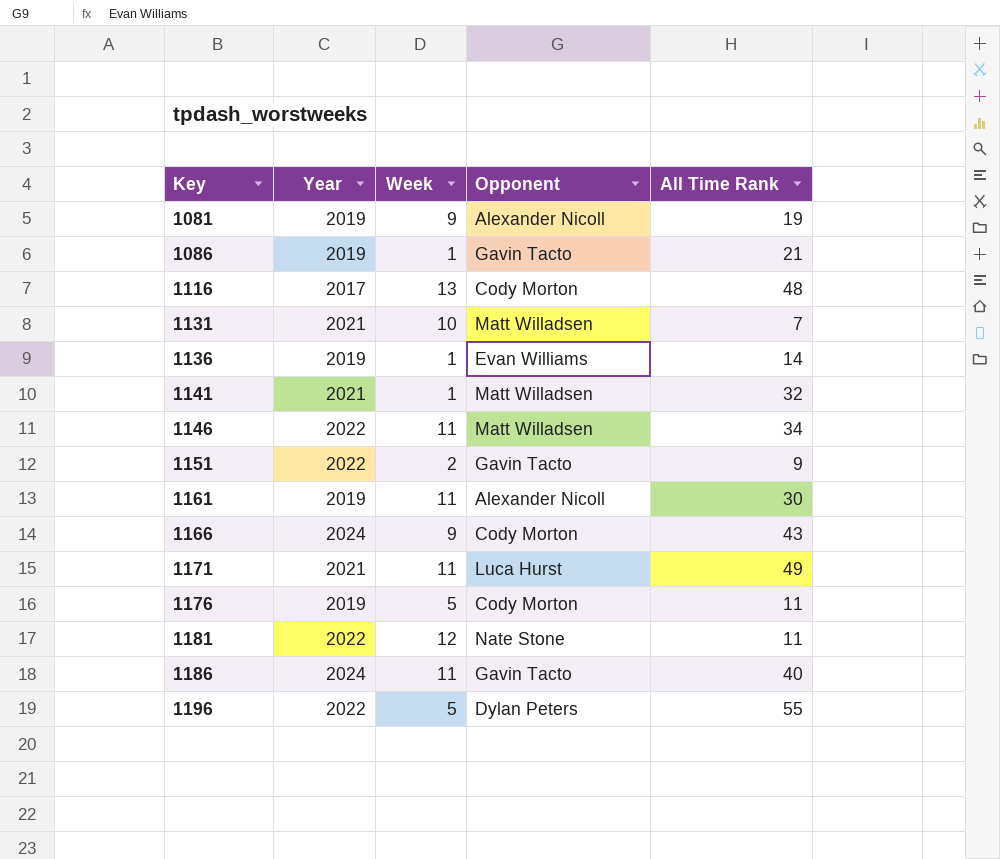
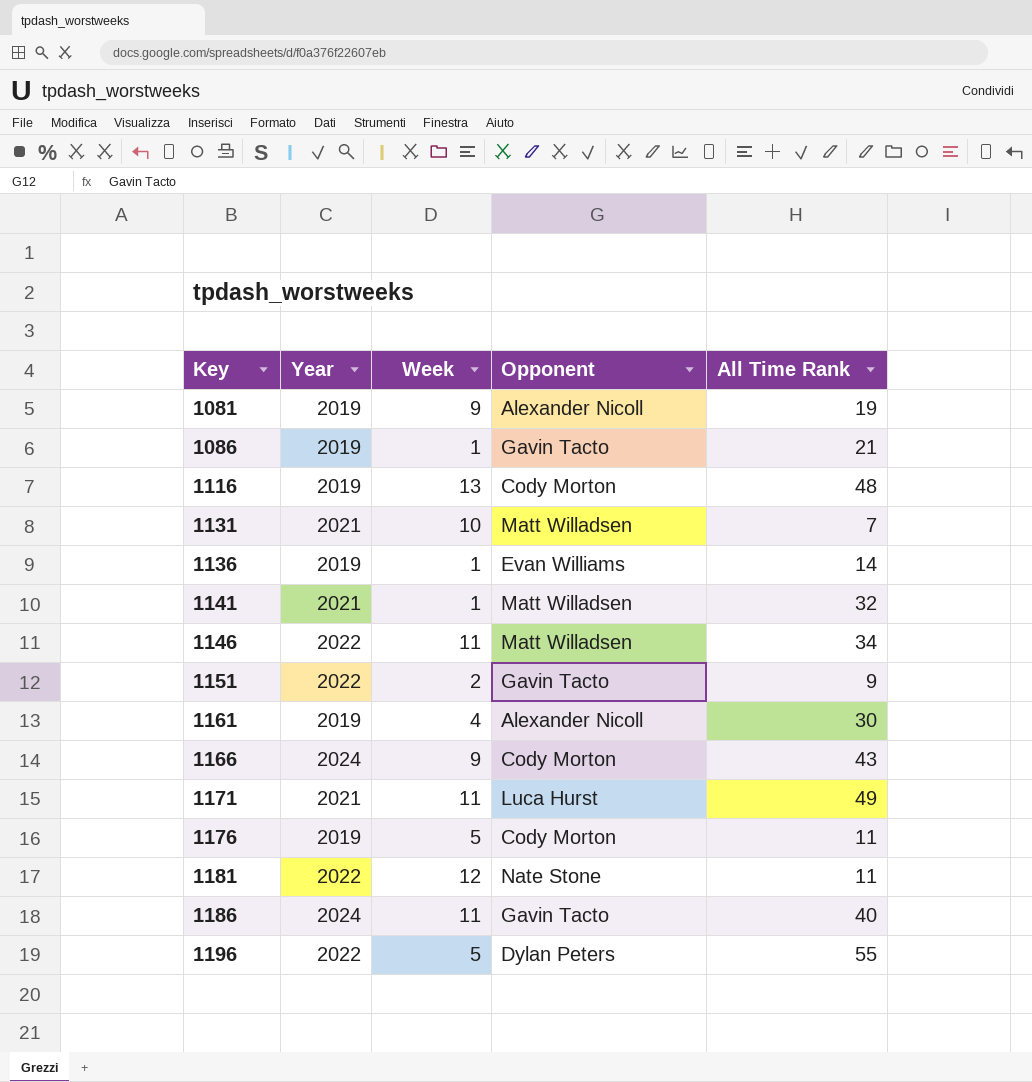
1116 | Year: 2017 -> 2019
1161 | Week: 11 -> 4

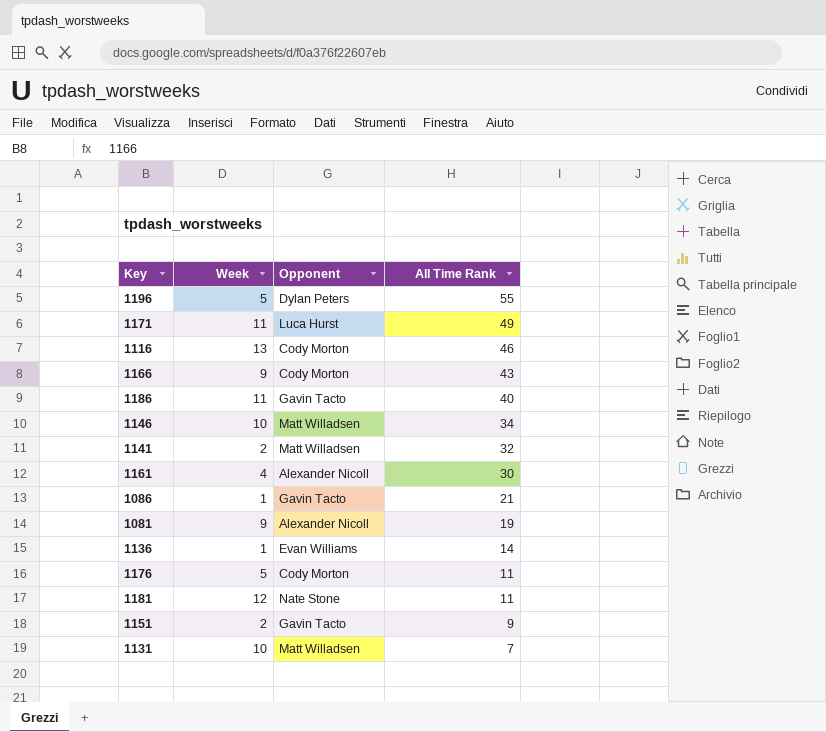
row order: Key ascending -> All Time Rank descending
column Year | position: 2 -> none
1116 | All Time Rank: 48 -> 46
1146 | Week: 11 -> 10
1141 | Week: 1 -> 2

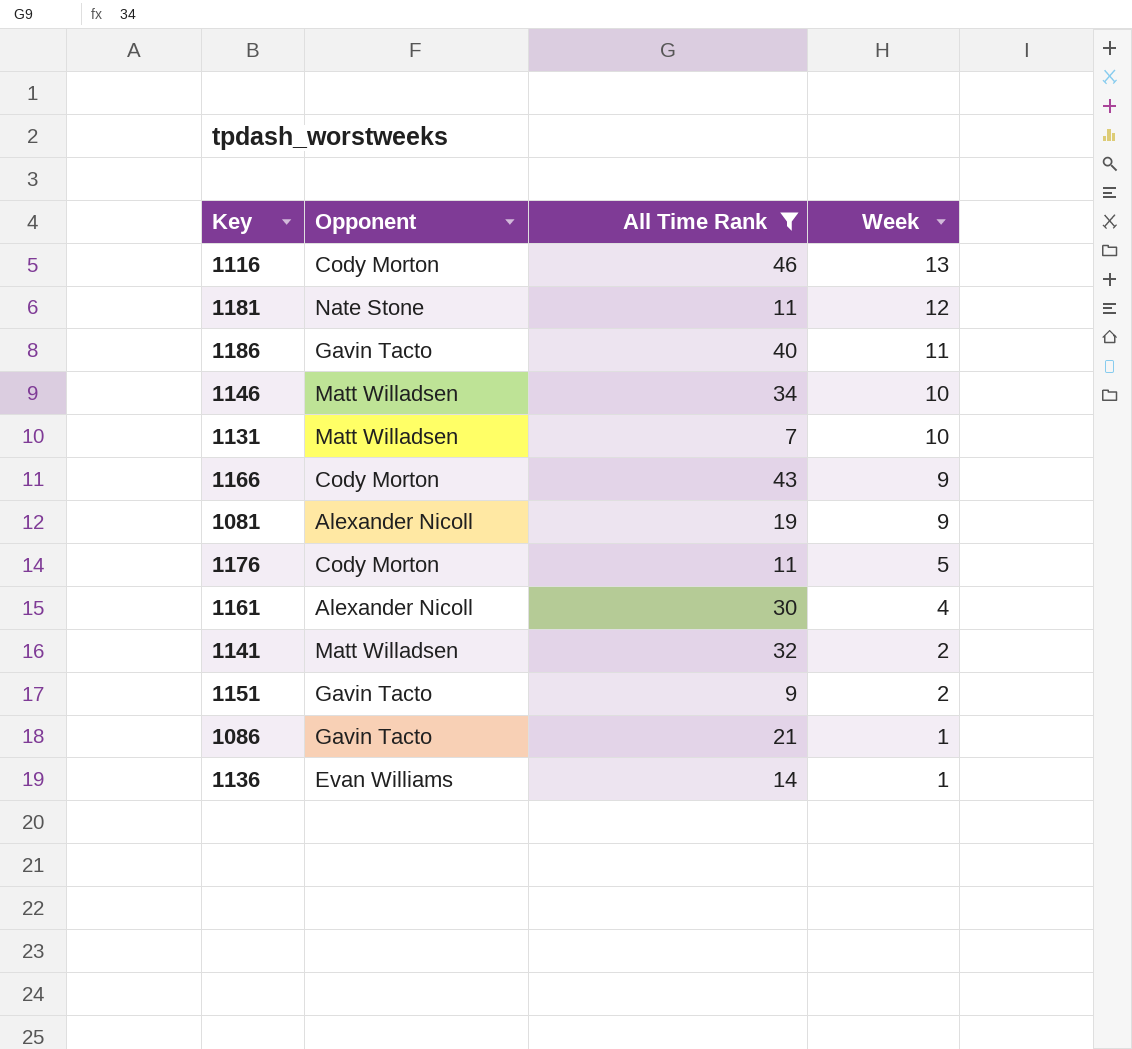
filter: none -> All Time Rank <= 46
row order: All Time Rank descending -> Week descending
column Week | position: 2 -> 4

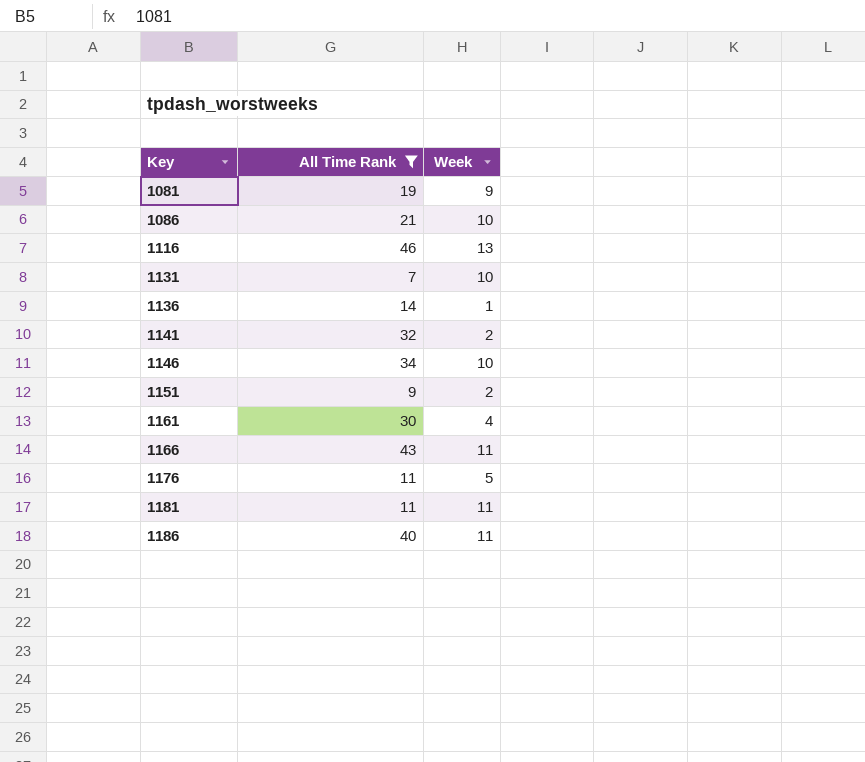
row order: Week descending -> Key ascending
column Opponent | position: 2 -> none
1086 | Week: 1 -> 10
1166 | Week: 9 -> 11
1181 | Week: 12 -> 11

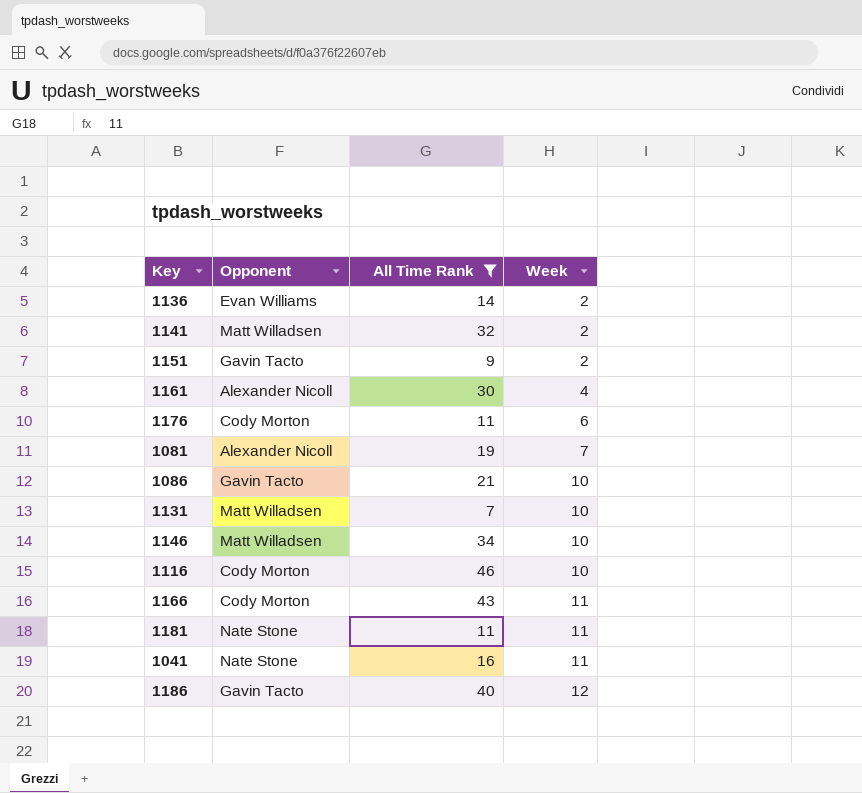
row order: Key ascending -> Week ascending
column Opponent | position: none -> 2
1136 | Week: 1 -> 2
1176 | Week: 5 -> 6
1081 | Week: 9 -> 7
1116 | Week: 13 -> 10
row 1041: none -> Nate Stone | 16 | 11
1186 | Week: 11 -> 12

